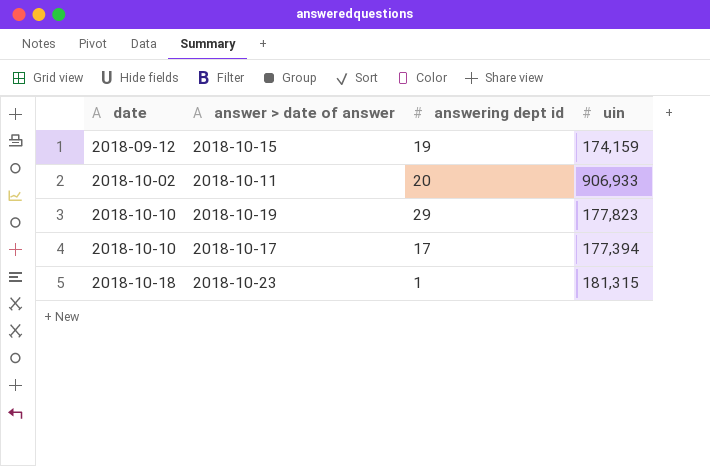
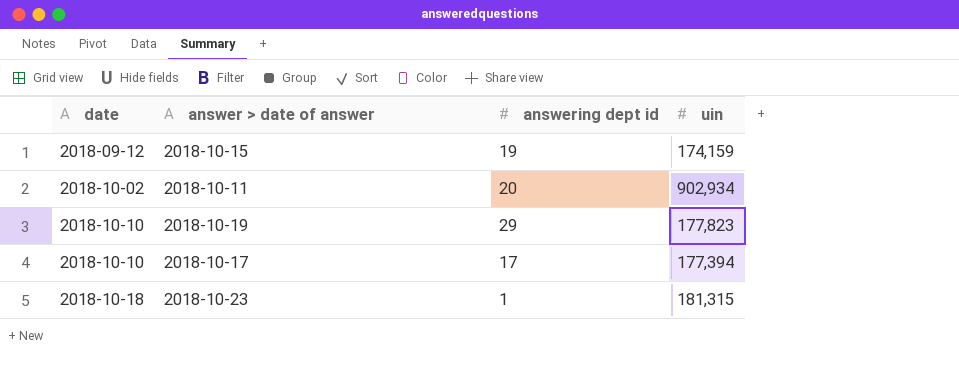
2018-10-11 | uin: 906,933 -> 902,934

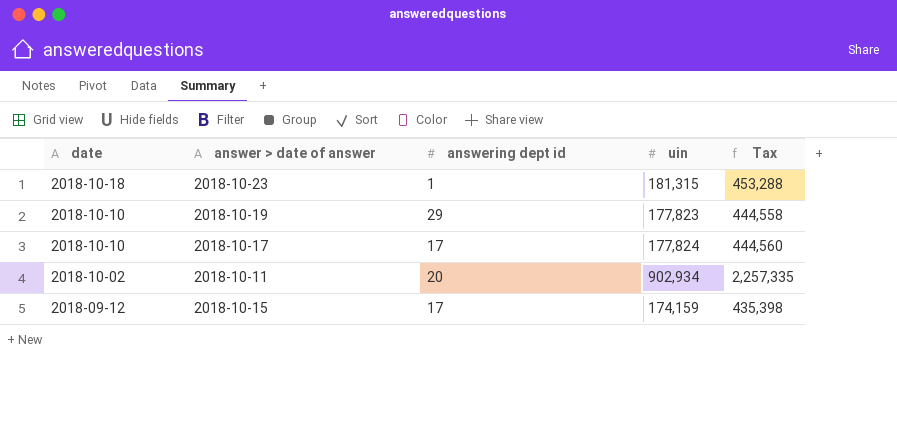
row order: date ascending -> date descending
column Tax | formula: none -> [uin] * 2.5
2018-10-17 | uin: 177,394 -> 177,824
2018-10-15 | answering dept id: 19 -> 17

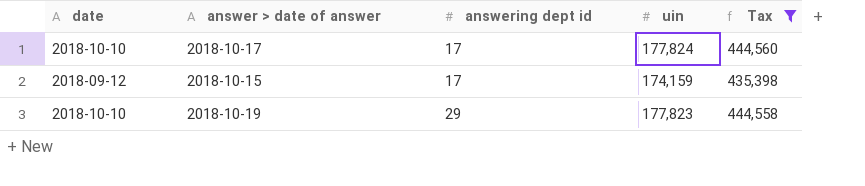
filter: none -> Tax <= 444,560
row order: date descending -> answering dept id ascending

